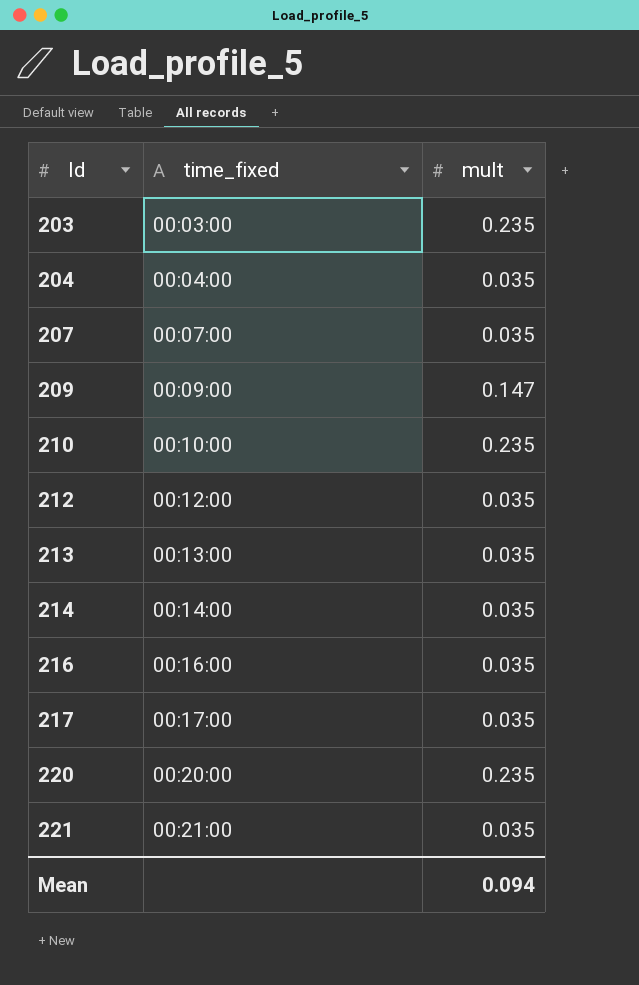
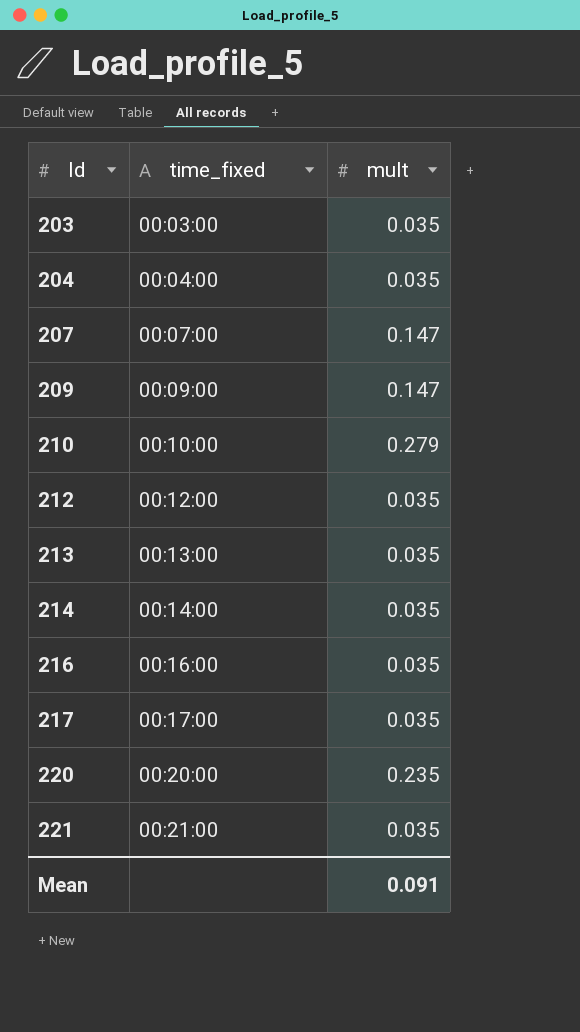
203 | mult: 0.235 -> 0.035
207 | mult: 0.035 -> 0.147
210 | mult: 0.235 -> 0.279
Mean | mult: 0.094 -> 0.091

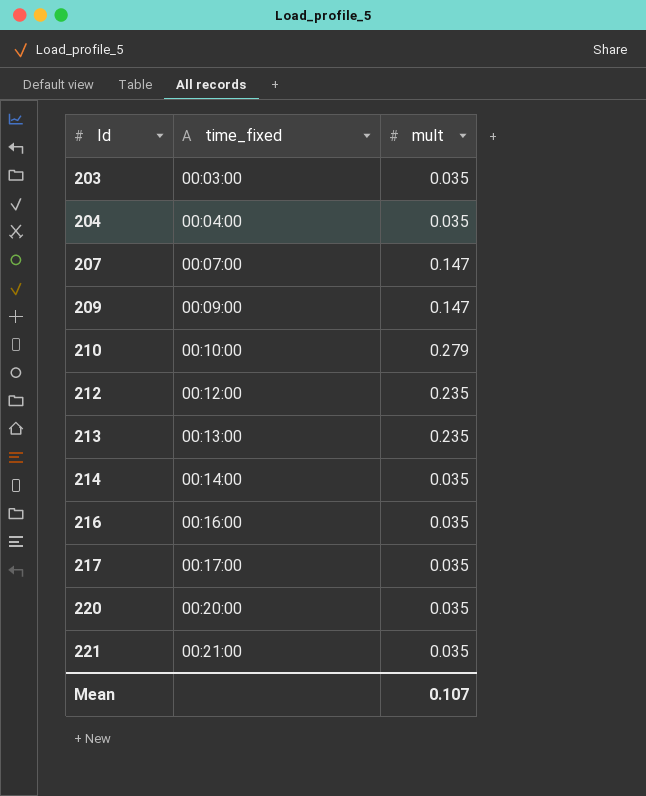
212 | mult: 0.035 -> 0.235
213 | mult: 0.035 -> 0.235
220 | mult: 0.235 -> 0.035
Mean | mult: 0.091 -> 0.107

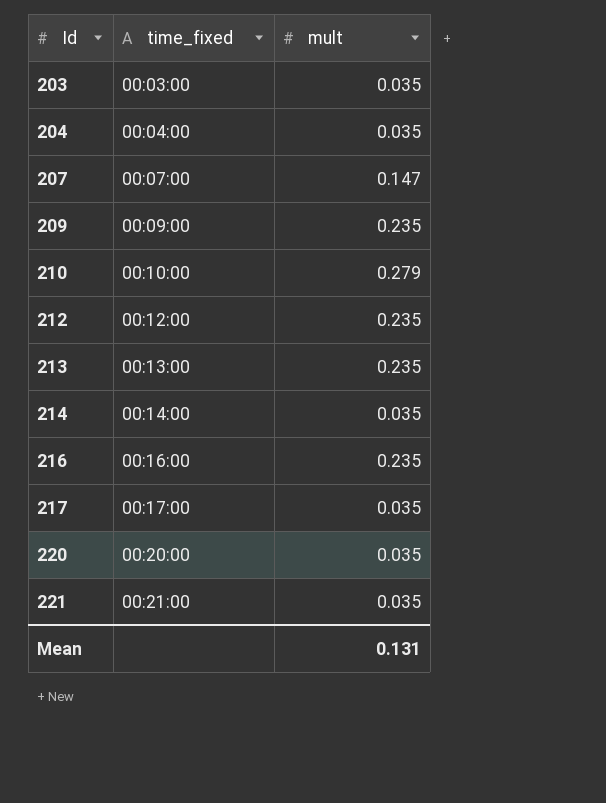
209 | mult: 0.147 -> 0.235
216 | mult: 0.035 -> 0.235
Mean | mult: 0.107 -> 0.131

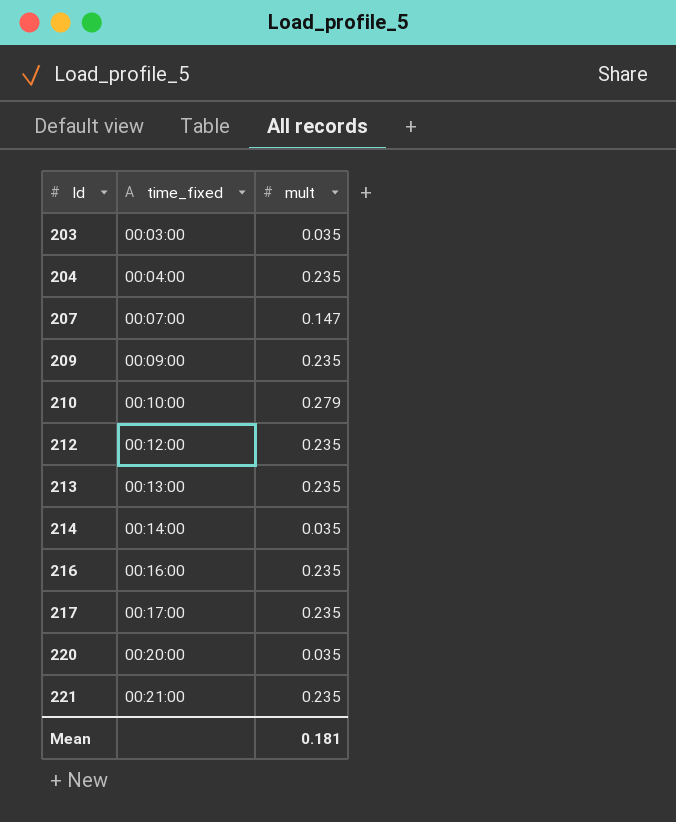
204 | mult: 0.035 -> 0.235
217 | mult: 0.035 -> 0.235
221 | mult: 0.035 -> 0.235
Mean | mult: 0.131 -> 0.181

